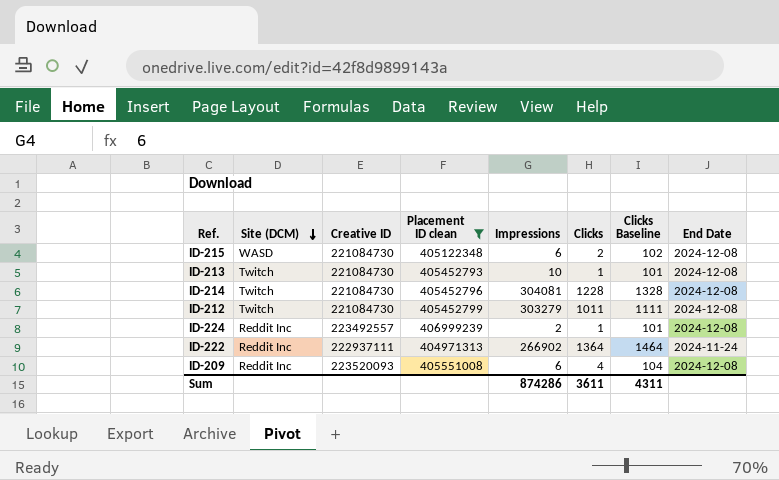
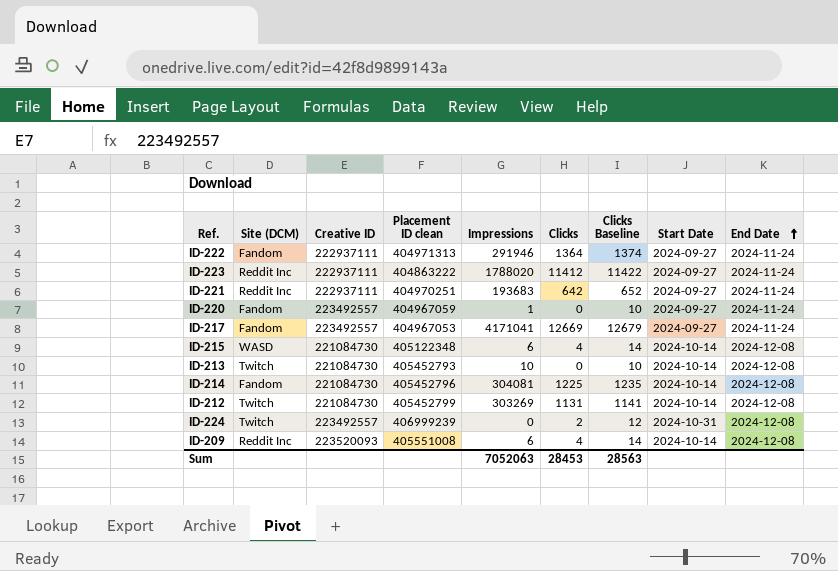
filter: Placement ID clean >= 404971313 -> none
row order: Site (DCM) descending -> End Date ascending
column Clicks Baseline | formula: [Clicks] + 100 -> [Clicks] + 10
column Start Date | position: none -> 8
ID-222 | Site (DCM): Reddit Inc -> Fandom
ID-222 | Impressions: 266902 -> 291946
ID-215 | Clicks: 2 -> 4
ID-213 | Clicks: 1 -> 0
ID-214 | Site (DCM): Twitch -> Fandom
ID-214 | Clicks: 1228 -> 1225
ID-212 | Impressions: 303279 -> 303269
ID-212 | Clicks: 1011 -> 1131
ID-224 | Site (DCM): Reddit Inc -> Twitch
ID-224 | Impressions: 2 -> 0
ID-224 | Clicks: 1 -> 2
Sum | Impressions: 874286 -> 7052063
Sum | Clicks: 3611 -> 28453
Sum | Clicks Baseline: 4311 -> 28563

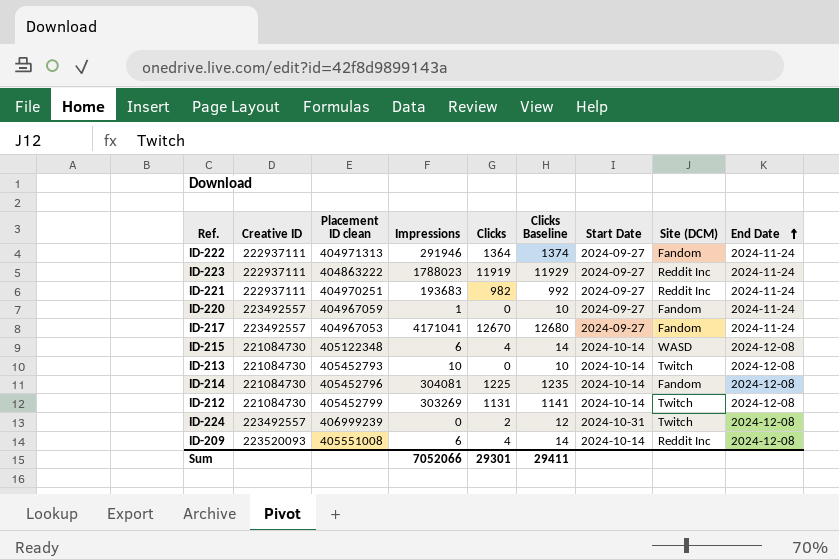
column Site (DCM) | position: 2 -> 8
ID-223 | Impressions: 1788020 -> 1788023
ID-223 | Clicks: 11412 -> 11919
ID-223 | Clicks Baseline: 11422 -> 11929
ID-221 | Clicks: 642 -> 982
ID-221 | Clicks Baseline: 652 -> 992
ID-217 | Clicks: 12669 -> 12670
ID-217 | Clicks Baseline: 12679 -> 12680
Sum | Impressions: 7052063 -> 7052066
Sum | Clicks: 28453 -> 29301
Sum | Clicks Baseline: 28563 -> 29411

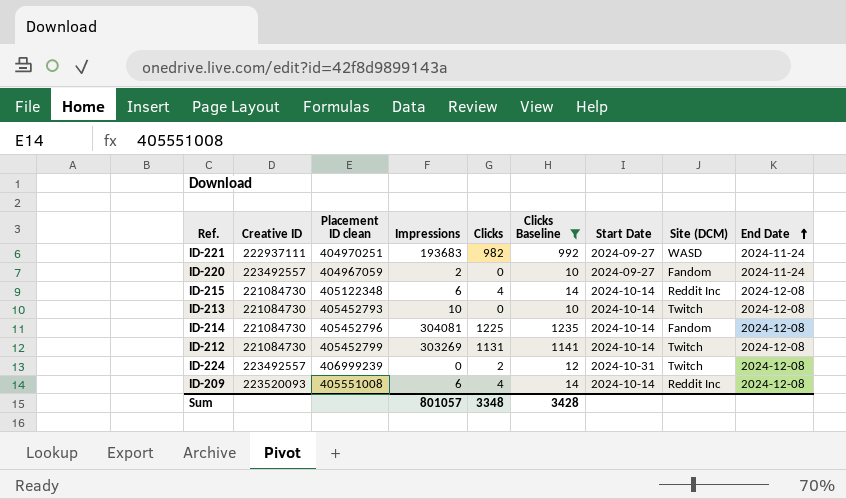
filter: none -> Clicks Baseline <= 1235
ID-221 | Site (DCM): Reddit Inc -> WASD
ID-220 | Impressions: 1 -> 2
ID-215 | Site (DCM): WASD -> Reddit Inc
Sum | Impressions: 7052066 -> 801057
Sum | Clicks: 29301 -> 3348
Sum | Clicks Baseline: 29411 -> 3428

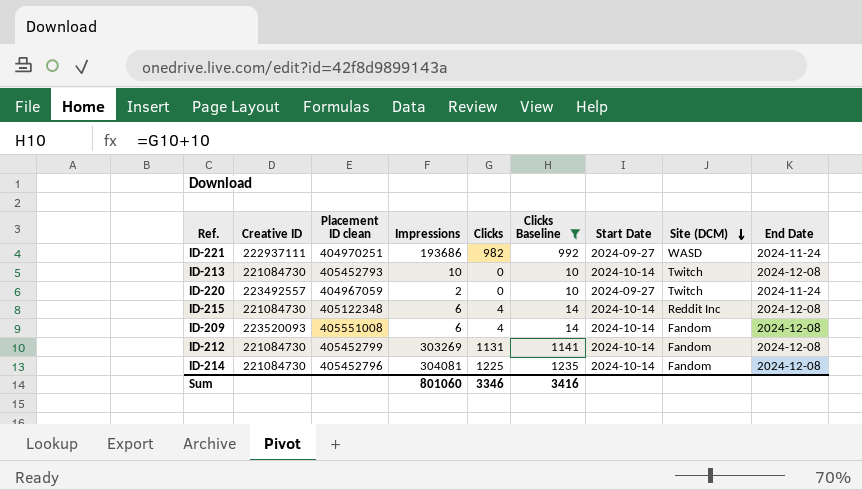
row order: End Date ascending -> Site (DCM) descending
row ID-224: 223492557 | 406999239 | 0 | 2 | 12 | 2024-10-31 | Twitch | 2024-12-08 -> none
ID-221 | Impressions: 193683 -> 193686
ID-220 | Site (DCM): Fandom -> Twitch
ID-209 | Site (DCM): Reddit Inc -> Fandom
ID-212 | Site (DCM): Twitch -> Fandom
Sum | Impressions: 801057 -> 801060
Sum | Clicks: 3348 -> 3346
Sum | Clicks Baseline: 3428 -> 3416

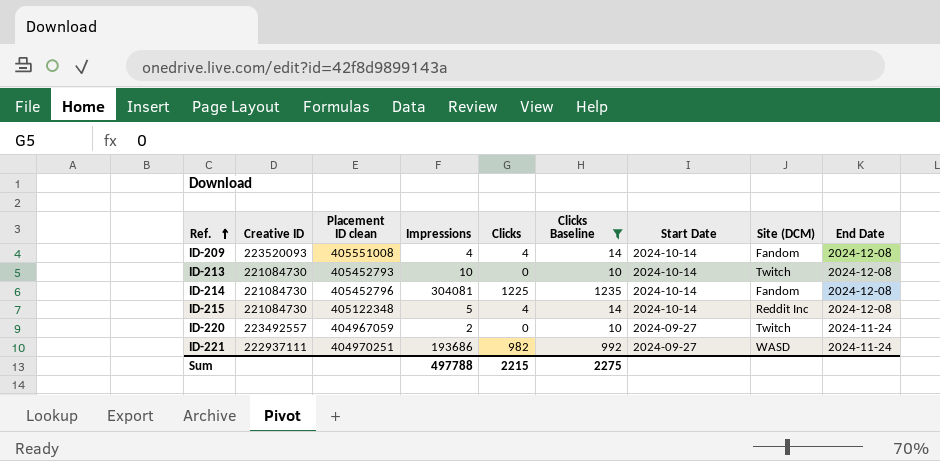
row order: Site (DCM) descending -> Ref. ascending
row ID-212: 221084730 | 405452799 | 303269 | 1131 | 1141 | 2024-10-14 | Fandom | 2024-12-08 -> none
ID-209 | Impressions: 6 -> 4
ID-215 | Impressions: 6 -> 5
Sum | Impressions: 801060 -> 497788
Sum | Clicks: 3346 -> 2215
Sum | Clicks Baseline: 3416 -> 2275

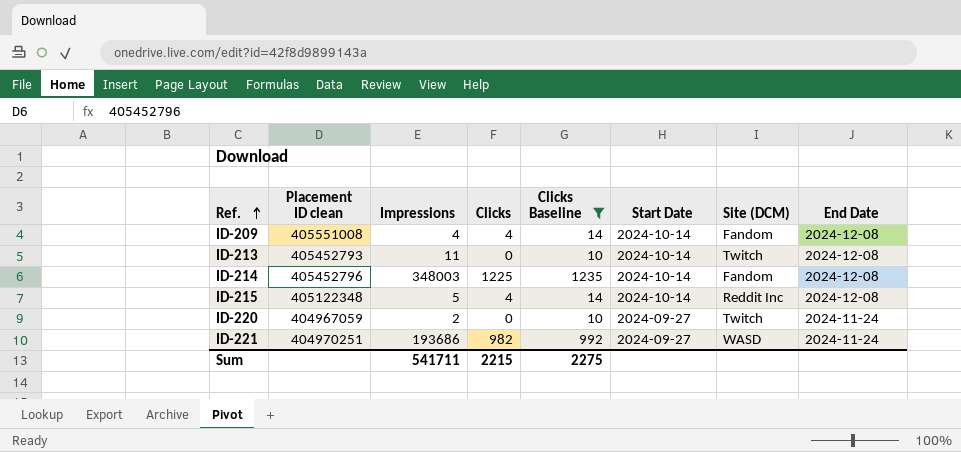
column Creative ID | position: 2 -> none
ID-213 | Impressions: 10 -> 11
ID-214 | Impressions: 304081 -> 348003
Sum | Impressions: 497788 -> 541711

